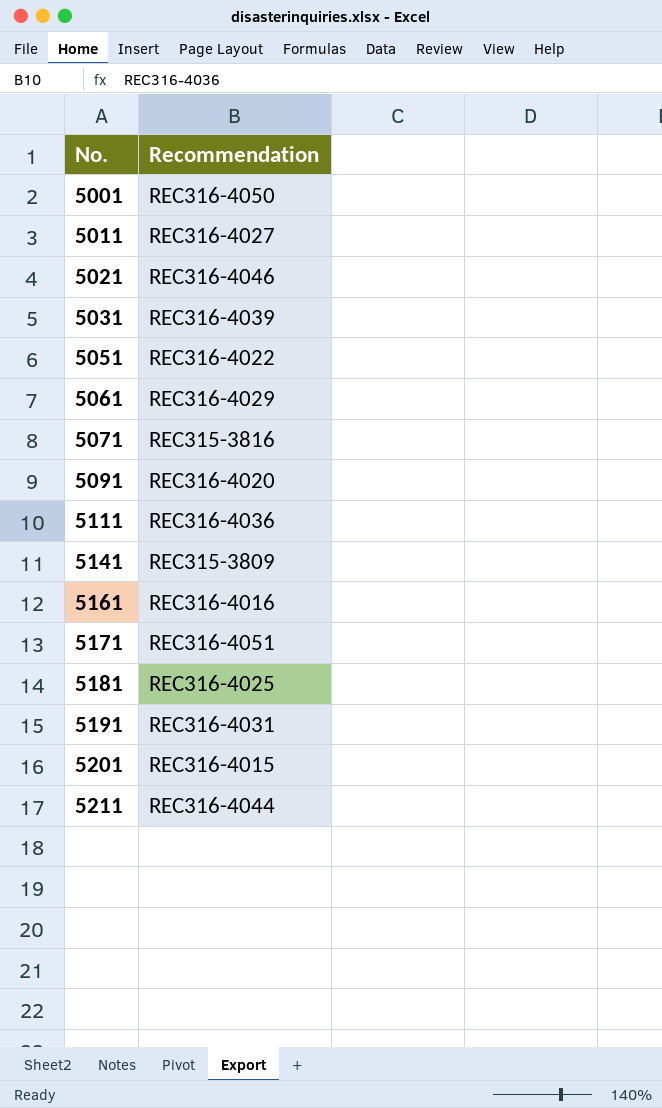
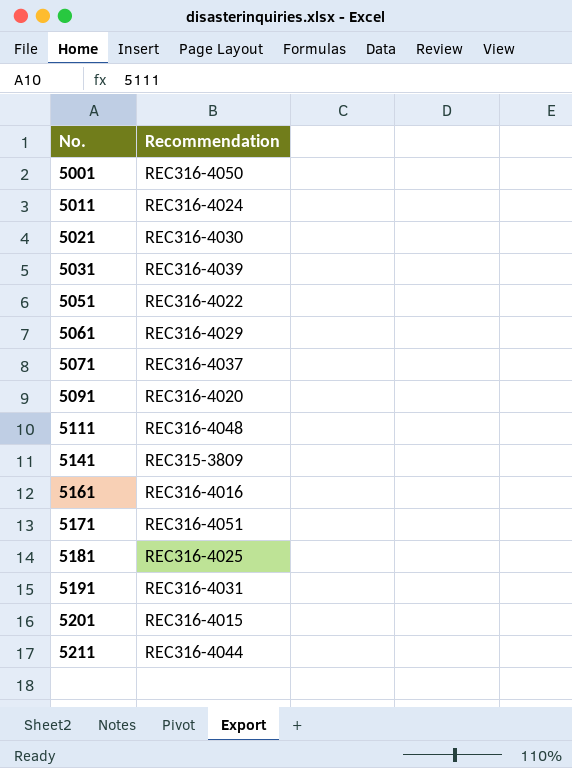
5011 | Recommendation: REC316-4027 -> REC316-4024
5021 | Recommendation: REC316-4046 -> REC316-4030
5071 | Recommendation: REC315-3816 -> REC316-4037
5111 | Recommendation: REC316-4036 -> REC316-4048

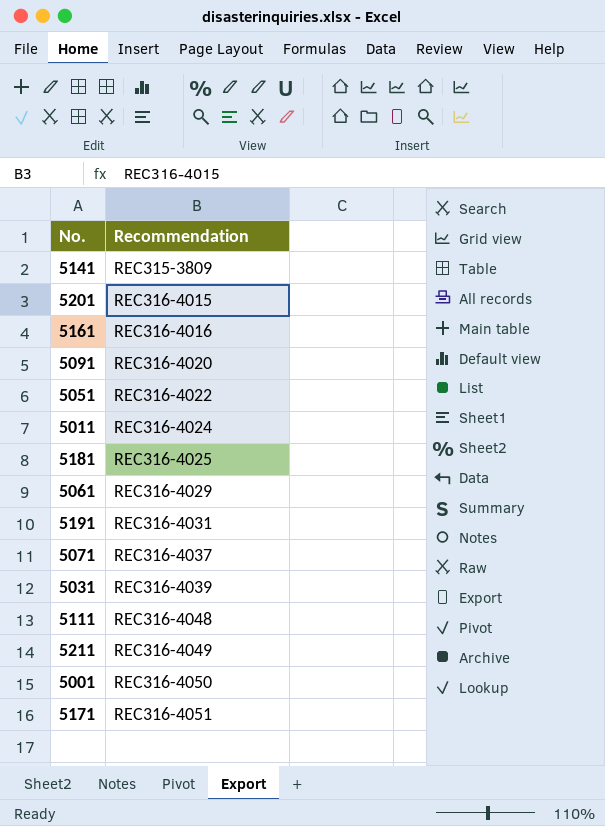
row order: No. ascending -> Recommendation ascending
row 5021: REC316-4030 -> none
5211 | Recommendation: REC316-4044 -> REC316-4049

